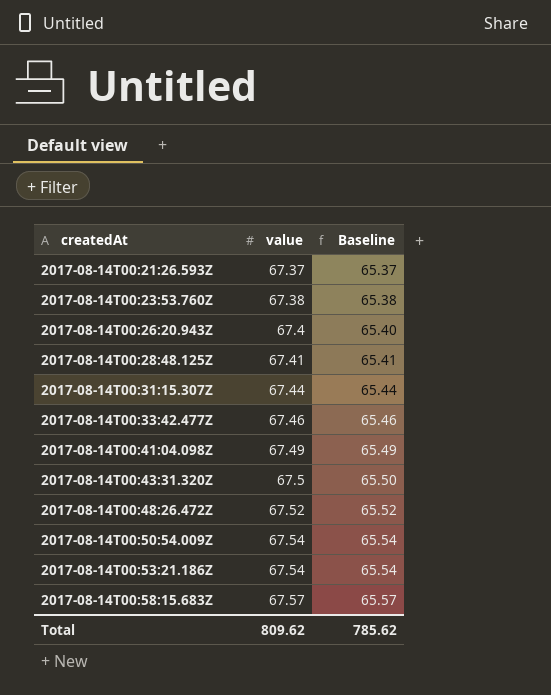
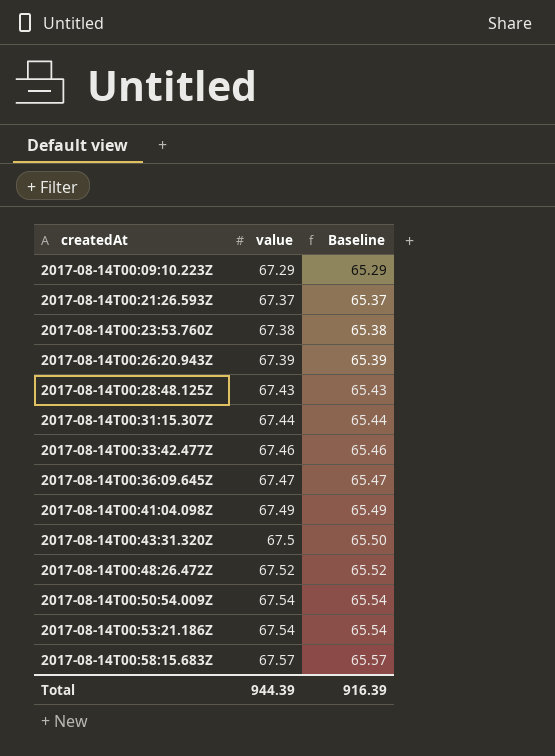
row 2017-08-14T00:09:10.223Z: none -> 67.29 | 65.29
2017-08-14T00:26:20.943Z | value: 67.4 -> 67.39
2017-08-14T00:26:20.943Z | Baseline: 65.40 -> 65.39
2017-08-14T00:28:48.125Z | value: 67.41 -> 67.43
2017-08-14T00:28:48.125Z | Baseline: 65.41 -> 65.43
row 2017-08-14T00:36:09.645Z: none -> 67.47 | 65.47
Total | value: 809.62 -> 944.39
Total | Baseline: 785.62 -> 916.39

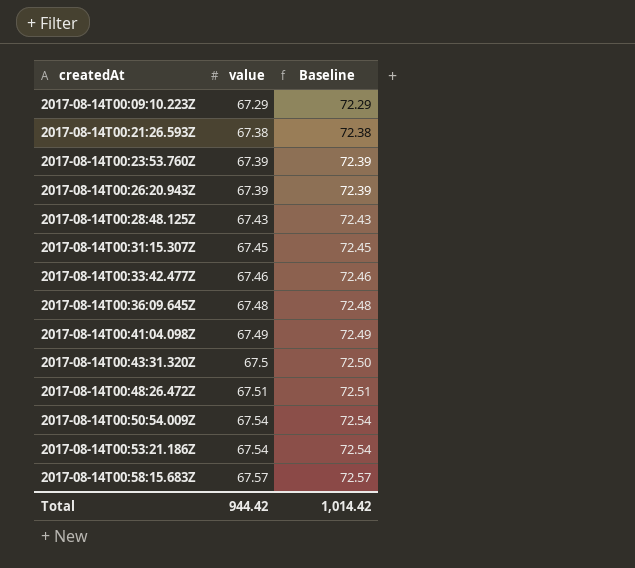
column Baseline | formula: [value] - 2 -> [value] + 5
2017-08-14T00:21:26.593Z | value: 67.37 -> 67.38
2017-08-14T00:23:53.760Z | value: 67.38 -> 67.39
2017-08-14T00:31:15.307Z | value: 67.44 -> 67.45
2017-08-14T00:36:09.645Z | value: 67.47 -> 67.48
2017-08-14T00:48:26.472Z | value: 67.52 -> 67.51
Total | value: 944.39 -> 944.42
Total | Baseline: 916.39 -> 1,014.42

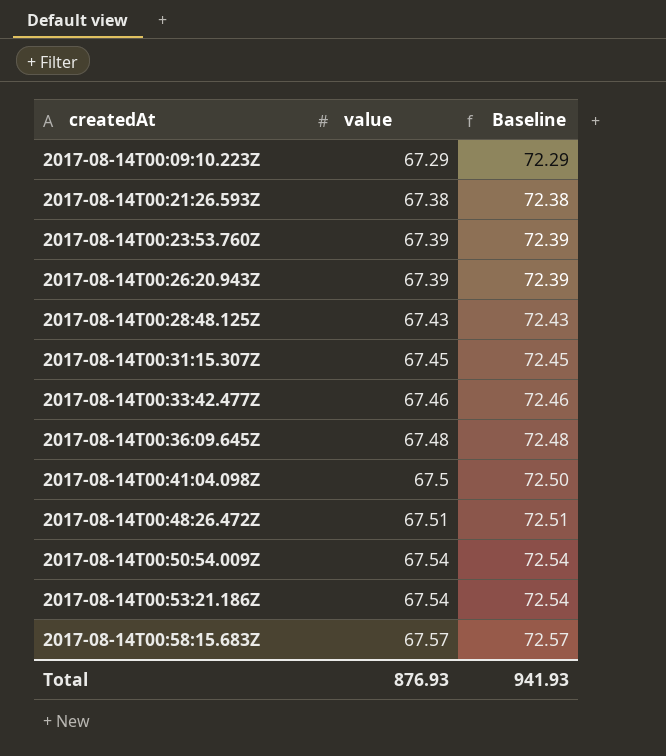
row 2017-08-14T00:43:31.320Z: 67.5 | 72.50 -> none
2017-08-14T00:41:04.098Z | value: 67.49 -> 67.5
2017-08-14T00:41:04.098Z | Baseline: 72.49 -> 72.50
Total | value: 944.42 -> 876.93
Total | Baseline: 1,014.42 -> 941.93

